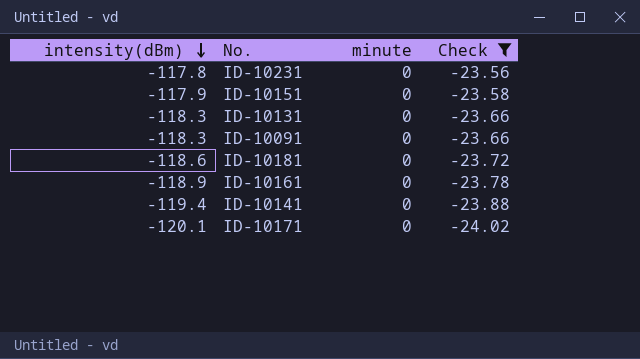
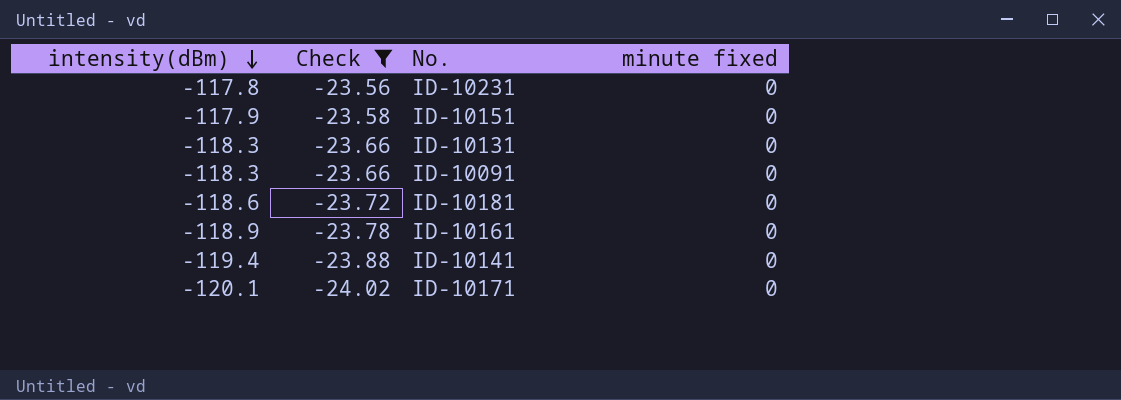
column Check | position: 4 -> 2
column name: minute -> minute fixed

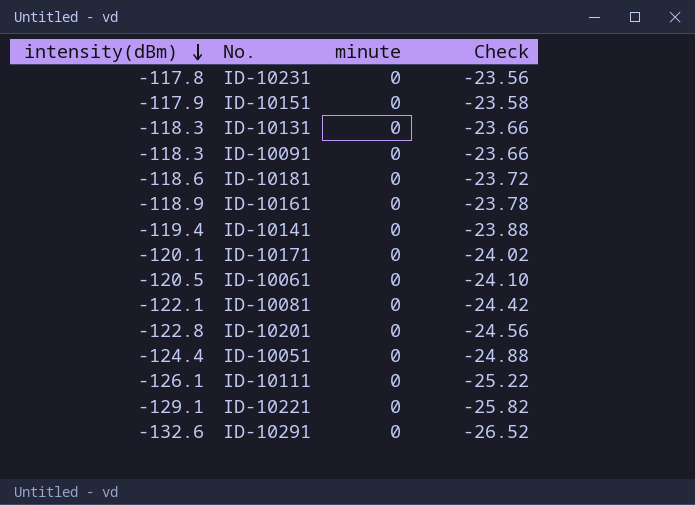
filter: Check >= -24.02 -> none
column name: minute fixed -> minute
column Check | position: 2 -> 4

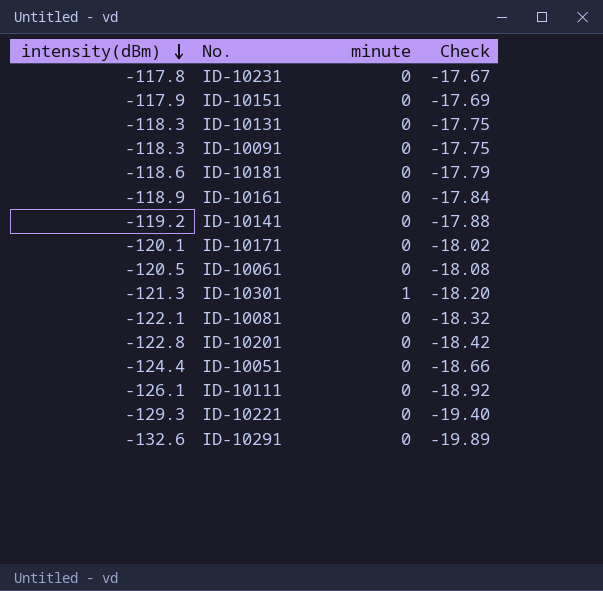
column Check | formula: [intensity(dBm)] * 0.2 -> [intensity(dBm)] * 0.15
ID-10141 | intensity(dBm): -119.4 -> -119.2
row ID-10301: none -> -121.3 | 1 | -18.20
ID-10221 | intensity(dBm): -129.1 -> -129.3

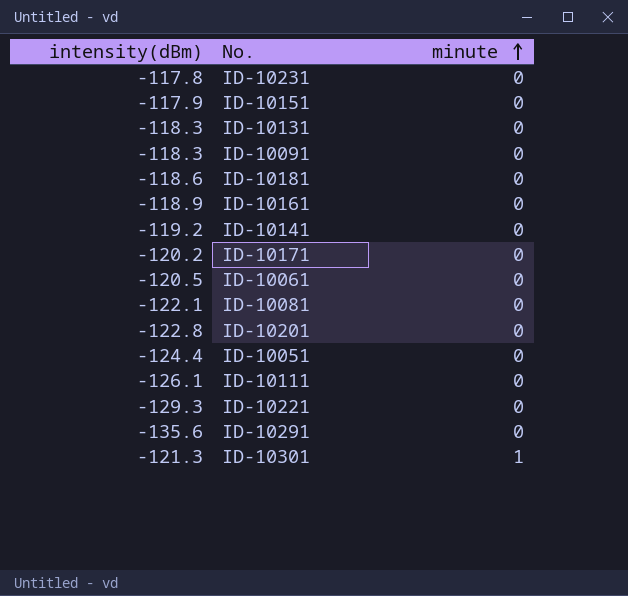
row order: intensity(dBm) descending -> minute ascending
column Check | formula: [intensity(dBm)] * 0.15 -> none
ID-10171 | intensity(dBm): -120.1 -> -120.2
ID-10291 | intensity(dBm): -132.6 -> -135.6

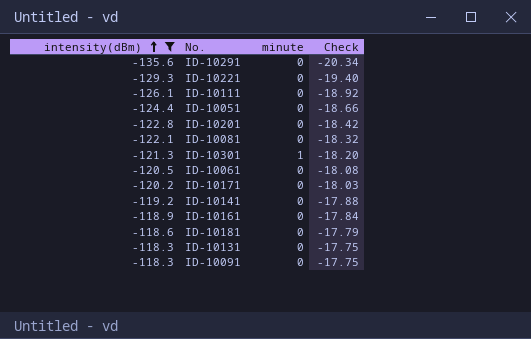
filter: none -> intensity(dBm) <= -118.3
row order: minute ascending -> intensity(dBm) ascending
column Check | formula: none -> [intensity(dBm)] * 0.15

